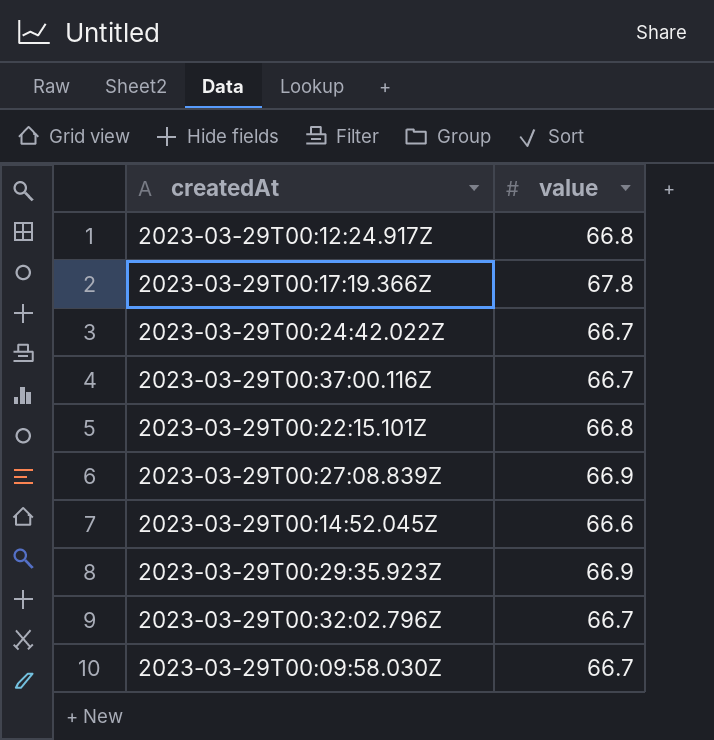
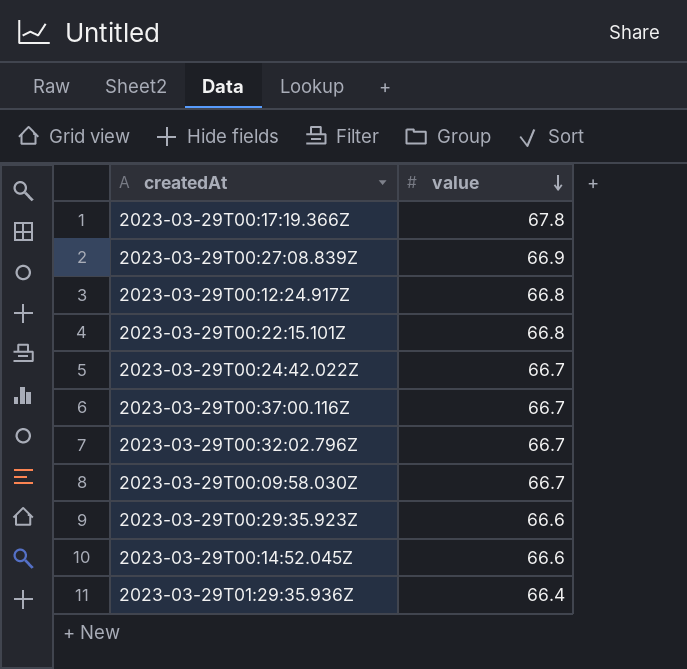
row order: none -> value descending
2023-03-29T00:29:35.923Z | value: 66.9 -> 66.6
row 2023-03-29T01:29:35.936Z: none -> 66.4

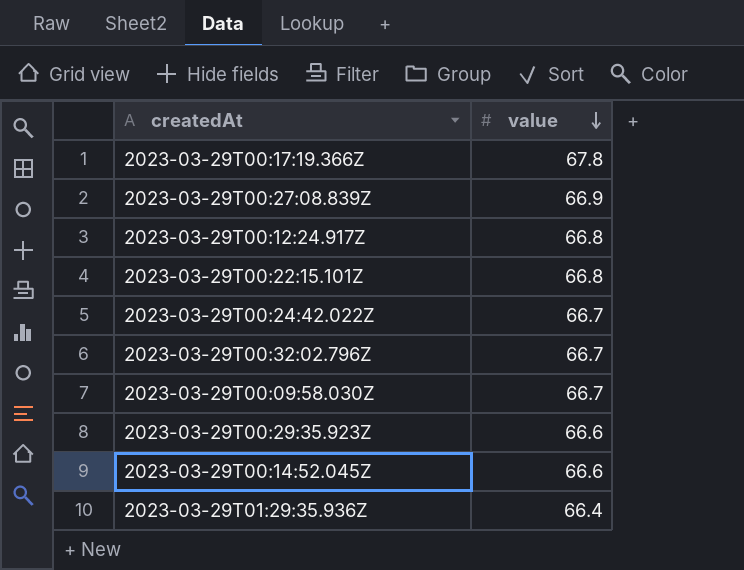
row 2023-03-29T00:37:00.116Z: 66.7 -> none

